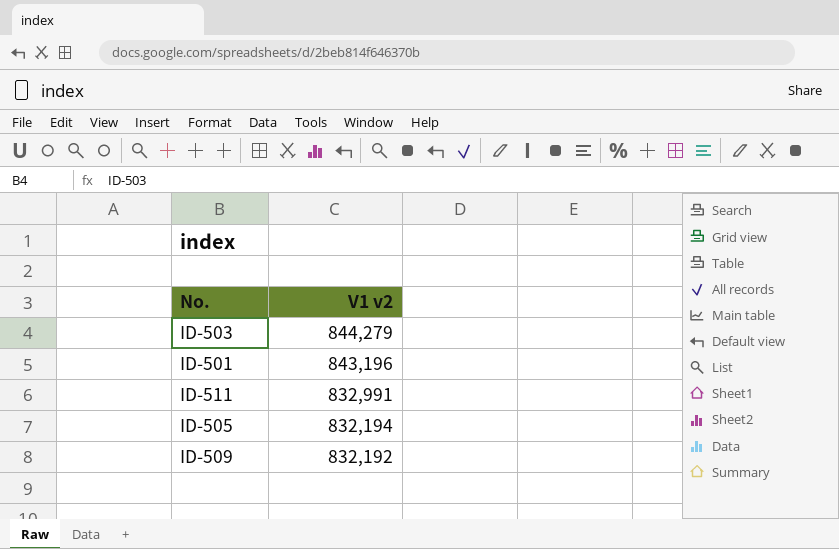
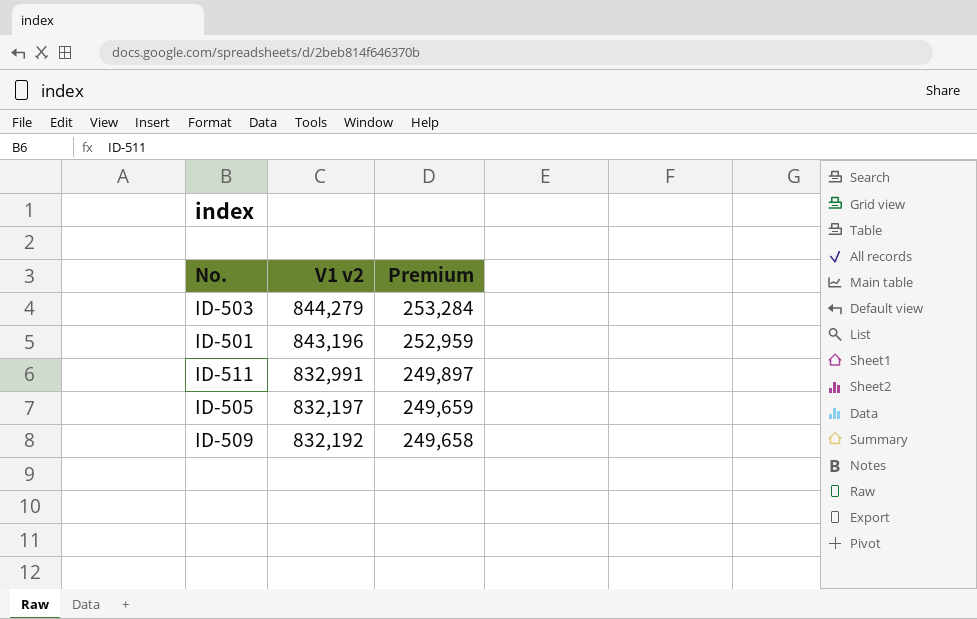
column Premium | formula: none -> [V1 v2] * 0.3
ID-505 | V1 v2: 832,194 -> 832,197

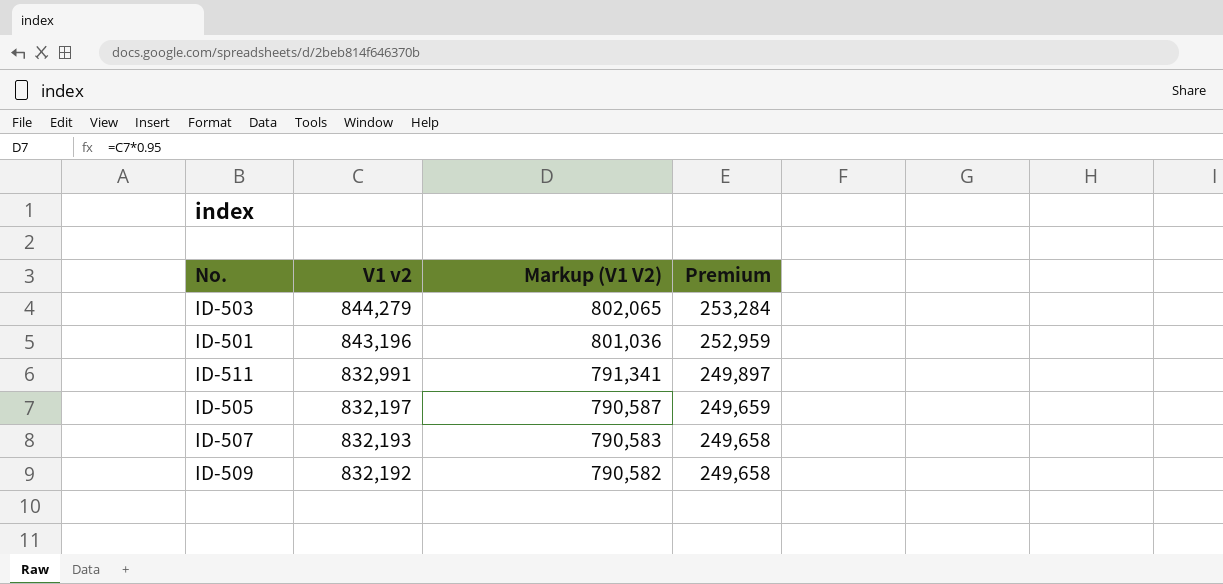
column Markup (V1 V2) | formula: none -> [V1 v2] * 0.95
row ID-507: none -> 832,193 | 790,583 | 249,658

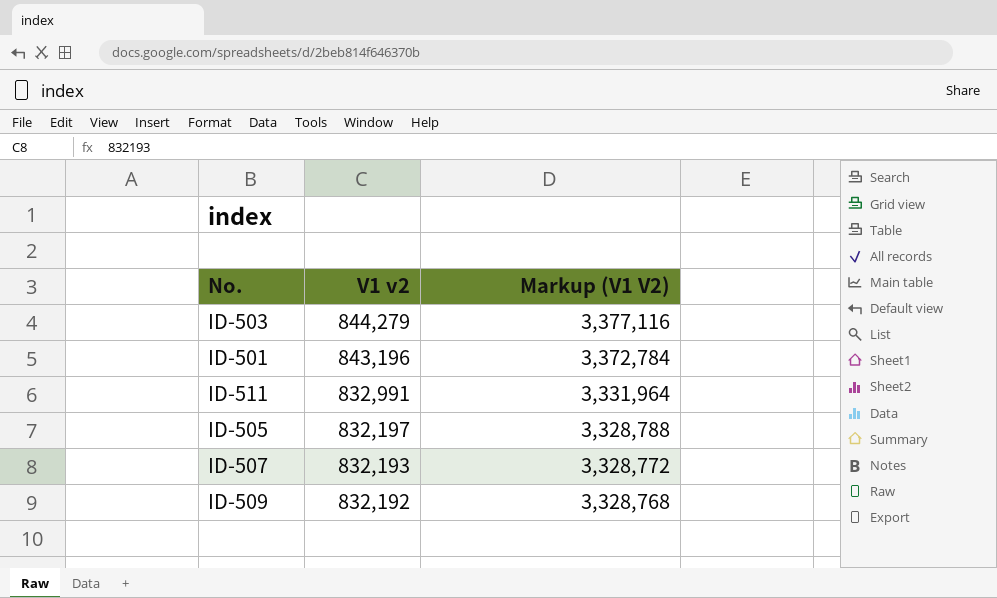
column Premium | formula: [V1 v2] * 0.3 -> none
column Markup (V1 V2) | formula: [V1 v2] * 0.95 -> [V1 v2] * 4

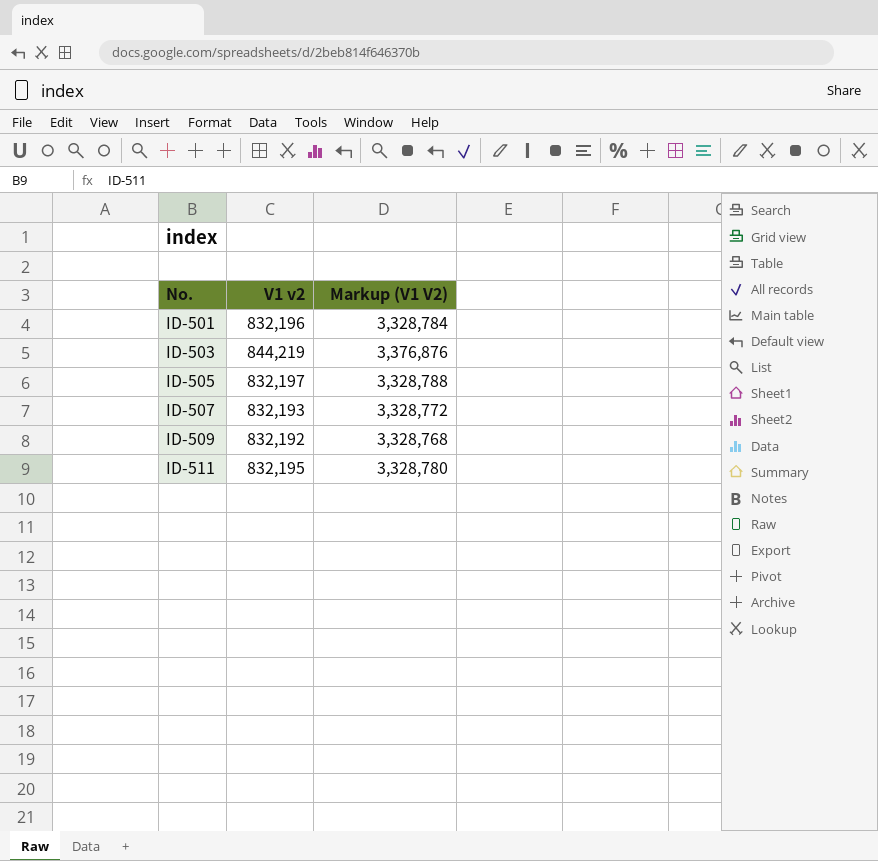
row order: V1 v2 descending -> No. ascending
ID-501 | V1 v2: 843,196 -> 832,196
ID-501 | Markup (V1 V2): 3,372,784 -> 3,328,784
ID-503 | V1 v2: 844,279 -> 844,219
ID-503 | Markup (V1 V2): 3,377,116 -> 3,376,876
ID-511 | V1 v2: 832,991 -> 832,195
ID-511 | Markup (V1 V2): 3,331,964 -> 3,328,780

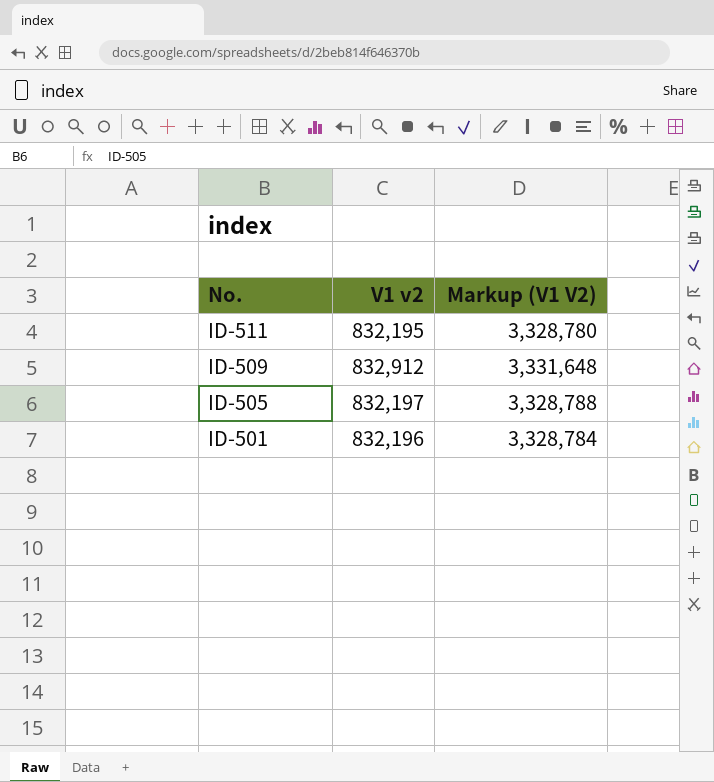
row order: No. ascending -> No. descending
row ID-503: 844,219 | 3,376,876 -> none
row ID-507: 832,193 | 3,328,772 -> none
ID-509 | V1 v2: 832,192 -> 832,912
ID-509 | Markup (V1 V2): 3,328,768 -> 3,331,648

